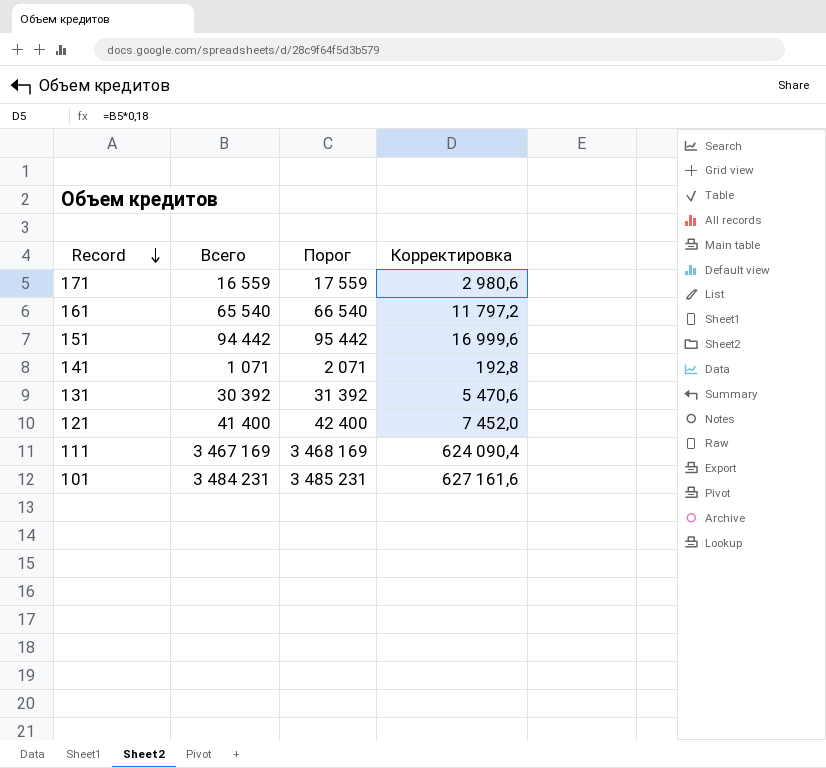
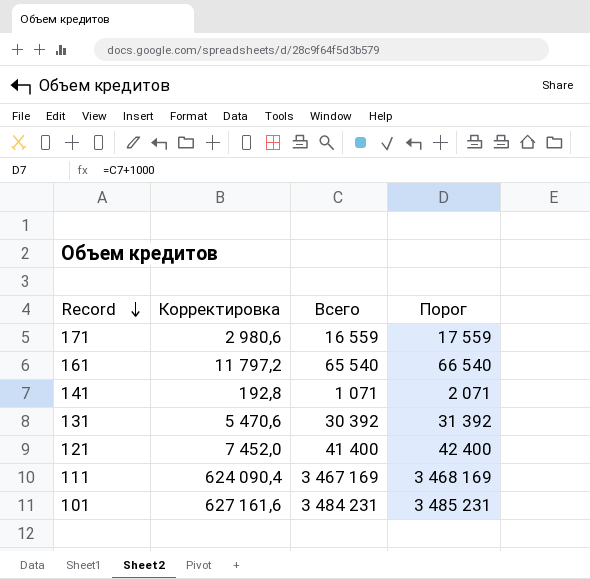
column Корректировка | position: 4 -> 2
row 151: 94 442 | 95 442 | 16 999,6 -> none

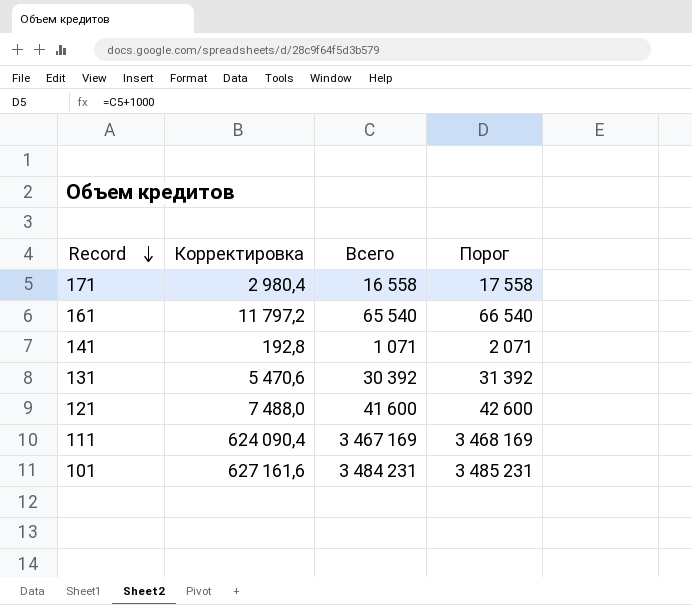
171 | Корректировка: 2 980,6 -> 2 980,4
171 | Всего: 16 559 -> 16 558
171 | Порог: 17 559 -> 17 558
121 | Корректировка: 7 452,0 -> 7 488,0
121 | Всего: 41 400 -> 41 600
121 | Порог: 42 400 -> 42 600

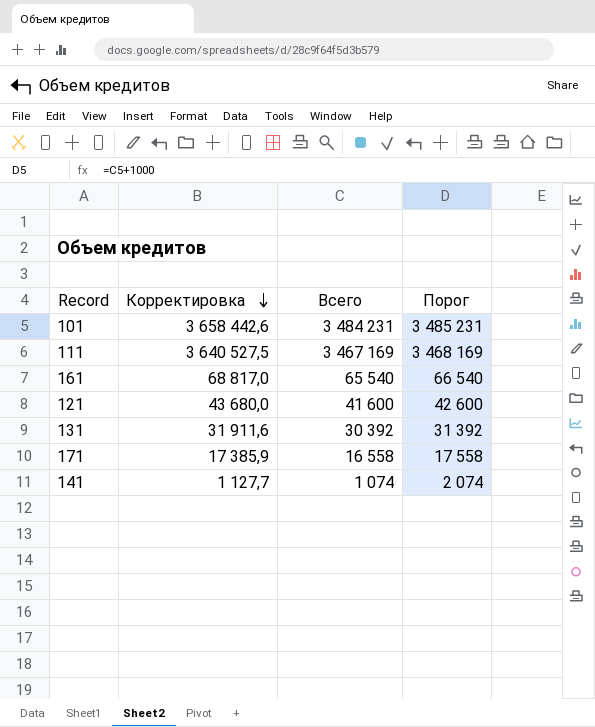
row order: Record descending -> Корректировка descending
column Корректировка | formula: [Всего] * 0,18 -> [Всего] * 1,05
141 | Всего: 1 071 -> 1 074
141 | Порог: 2 071 -> 2 074

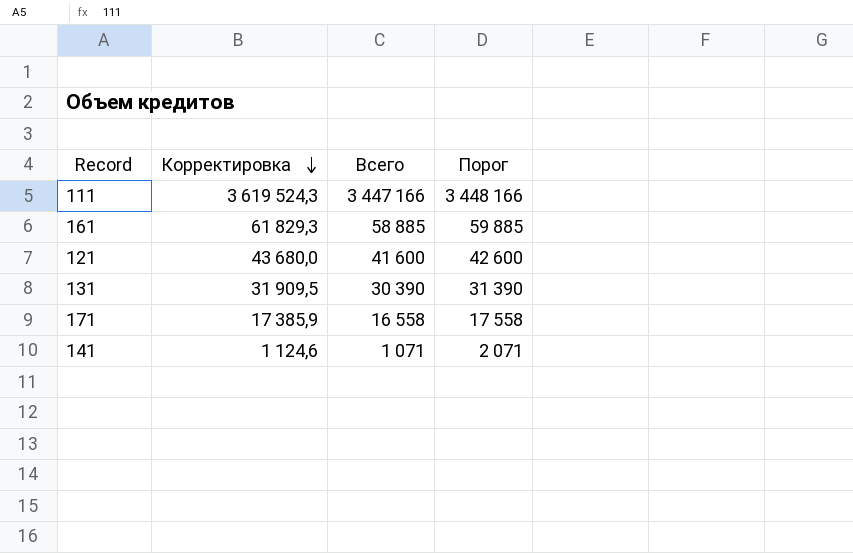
row 101: 3 658 442,6 | 3 484 231 | 3 485 231 -> none
111 | Корректировка: 3 640 527,5 -> 3 619 524,3
111 | Всего: 3 467 169 -> 3 447 166
111 | Порог: 3 468 169 -> 3 448 166
161 | Корректировка: 68 817,0 -> 61 829,3
161 | Всего: 65 540 -> 58 885
161 | Порог: 66 540 -> 59 885
131 | Корректировка: 31 911,6 -> 31 909,5
131 | Всего: 30 392 -> 30 390
131 | Порог: 31 392 -> 31 390
141 | Корректировка: 1 127,7 -> 1 124,6
141 | Всего: 1 074 -> 1 071
141 | Порог: 2 074 -> 2 071

